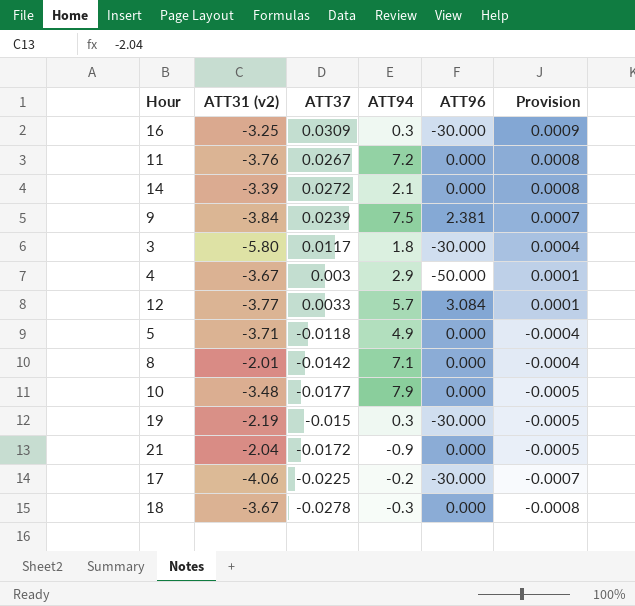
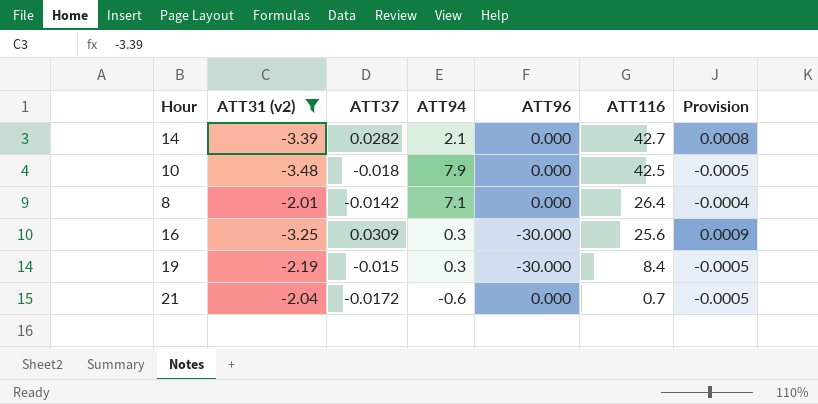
filter: none -> ATT31 (v2) >= -3.48
row order: Provision descending -> ATT116 descending
column ATT116 | position: none -> 6
14 | ATT37: 0.0272 -> 0.0282
10 | ATT37: -0.0177 -> -0.018
21 | ATT94: -0.9 -> -0.6

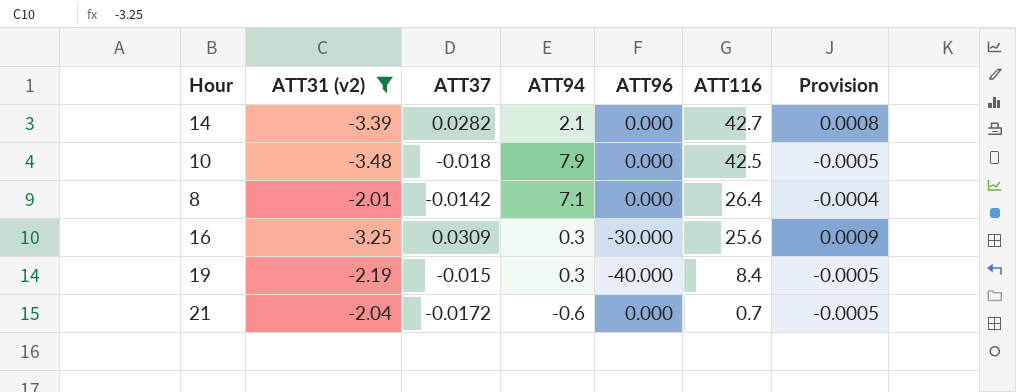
19 | ATT96: -30.000 -> -40.000

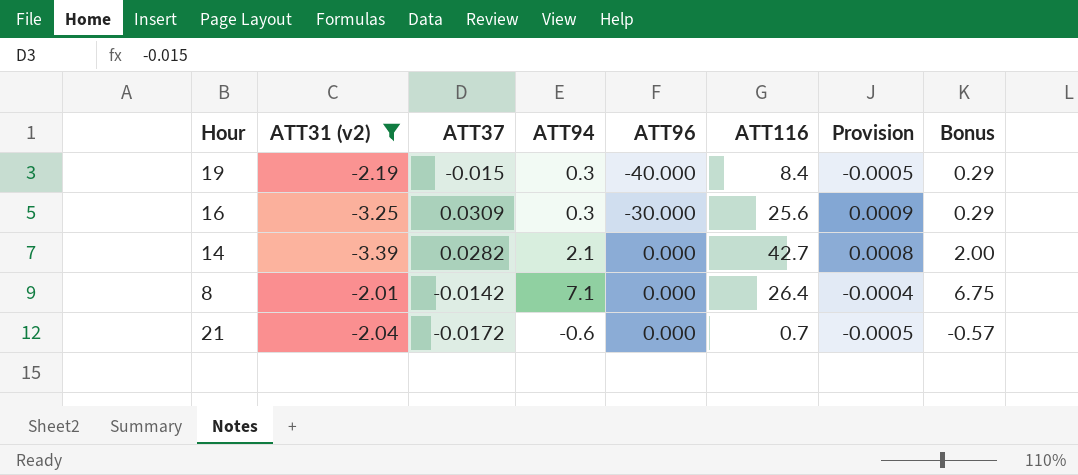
row order: ATT116 descending -> ATT96 ascending
column Bonus | formula: none -> [ATT94] * 0.95
row 10: -3.48 | -0.018 | 7.9 | 0.000 | 42.5 | -0.0005 -> none

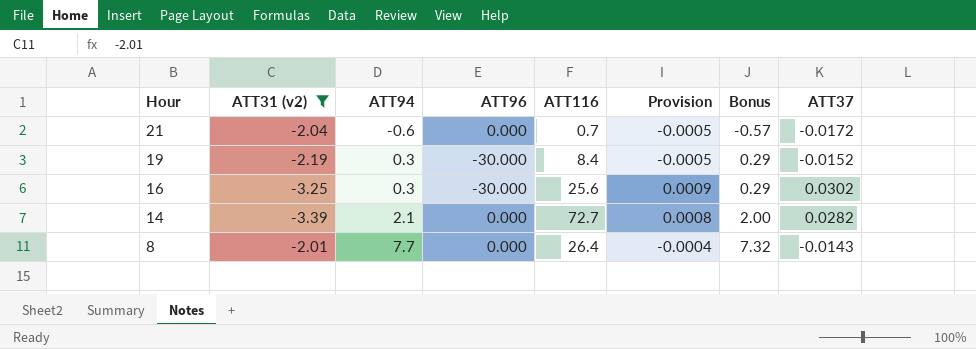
row order: ATT96 ascending -> Hour descending
column ATT37 | position: 3 -> 8
19 | ATT96: -40.000 -> -30.000
19 | ATT37: -0.015 -> -0.0152
16 | ATT37: 0.0309 -> 0.0302
14 | ATT116: 42.7 -> 72.7
8 | ATT94: 7.1 -> 7.7
8 | Bonus: 6.75 -> 7.32
8 | ATT37: -0.0142 -> -0.0143

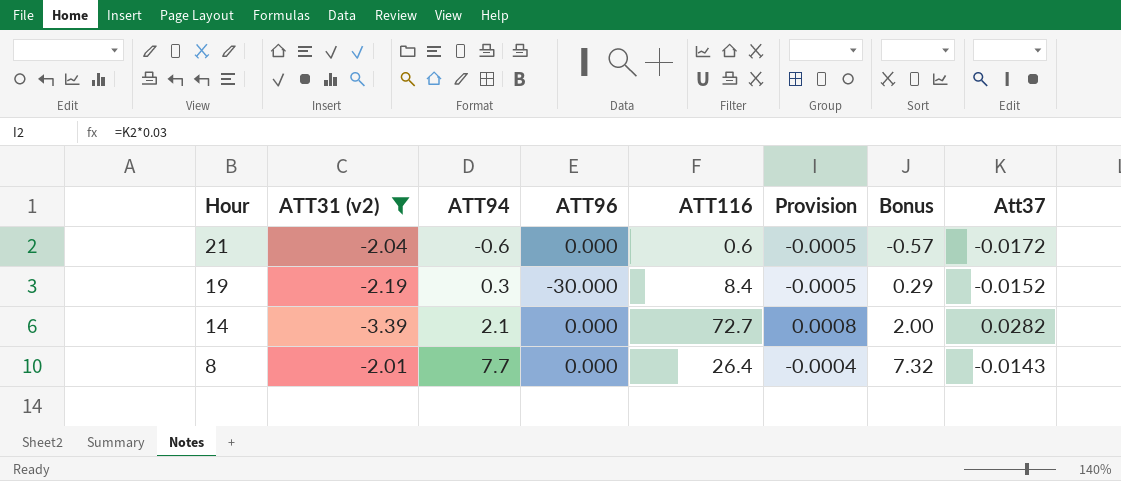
column name: ATT37 -> Att37
row 16: -3.25 | 0.3 | -30.000 | 25.6 | 0.0009 | 0.29 | 0.0302 -> none
21 | ATT116: 0.7 -> 0.6

